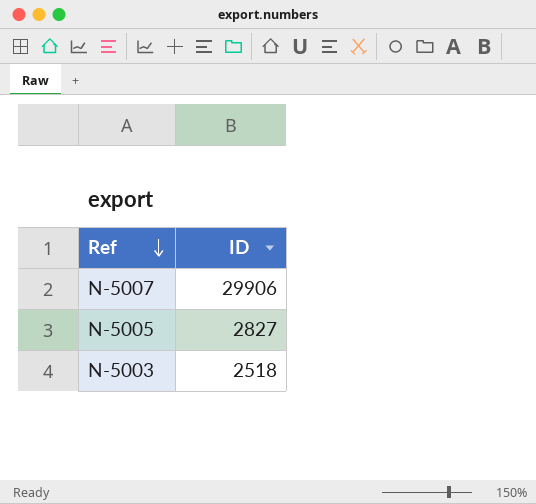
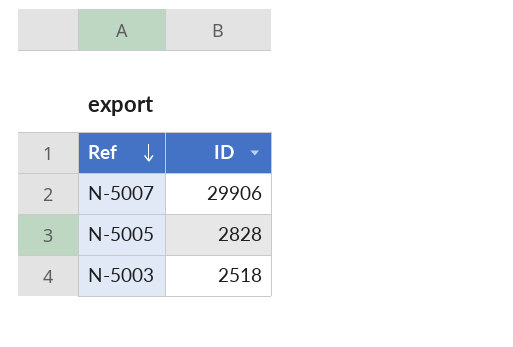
N-5005 | ID: 2827 -> 2828

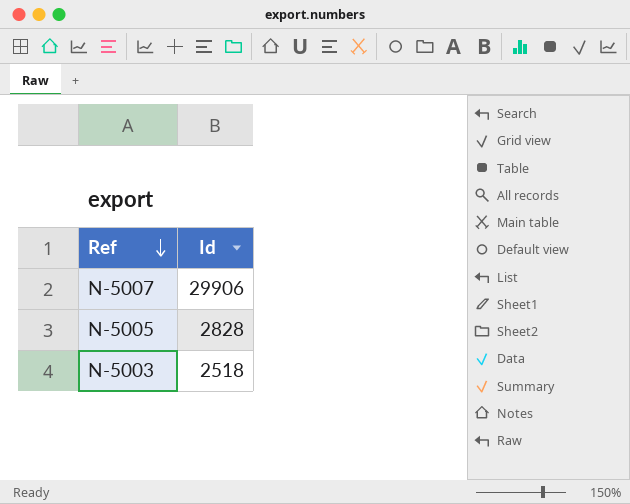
column name: ID -> Id

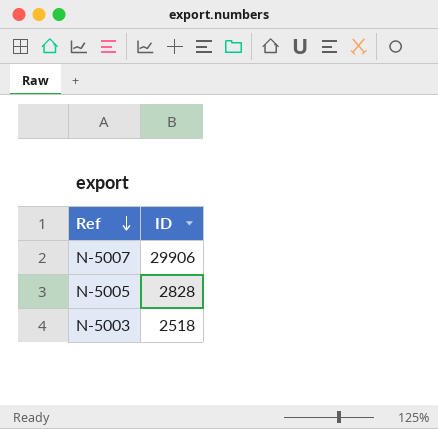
column name: Id -> ID

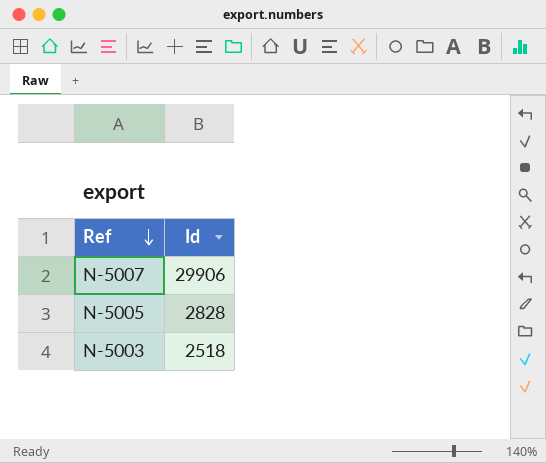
column name: ID -> Id

